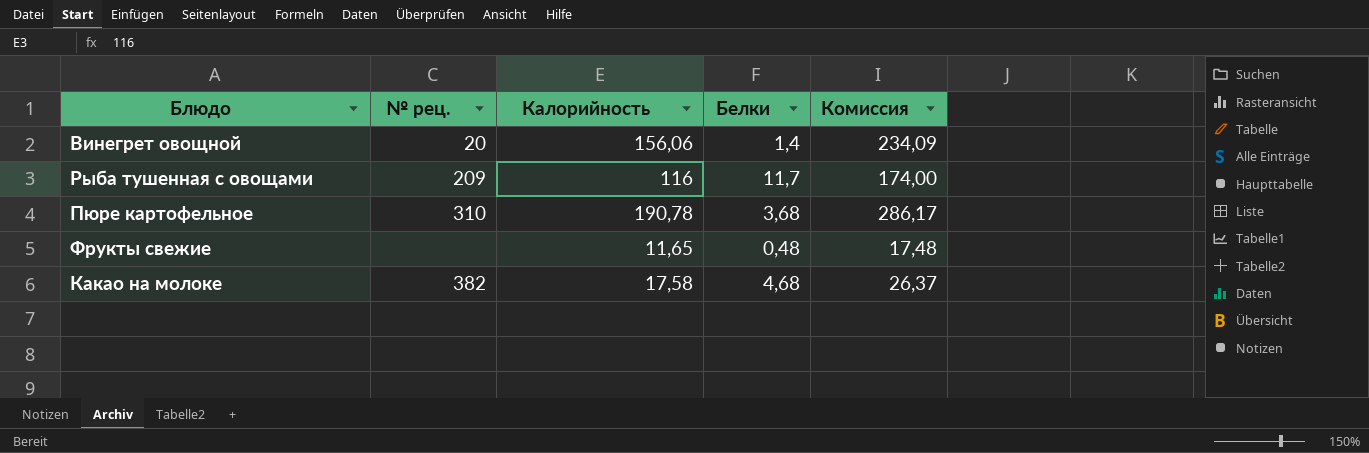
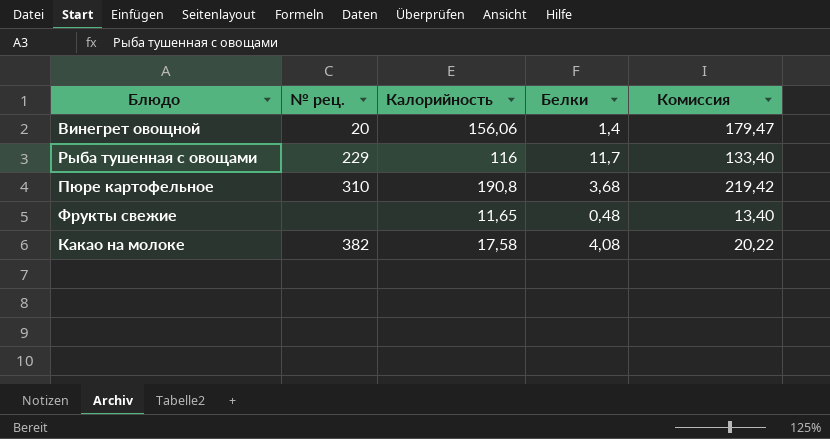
column Комиссия | formula: [Калорийность] * 1,5 -> [Калорийность] * 1,15
Рыба тушенная с овощами | № рец.: 209 -> 229
Пюре картофельное | Калорийность: 190,78 -> 190,8
Какао на молоке | Белки: 4,68 -> 4,08

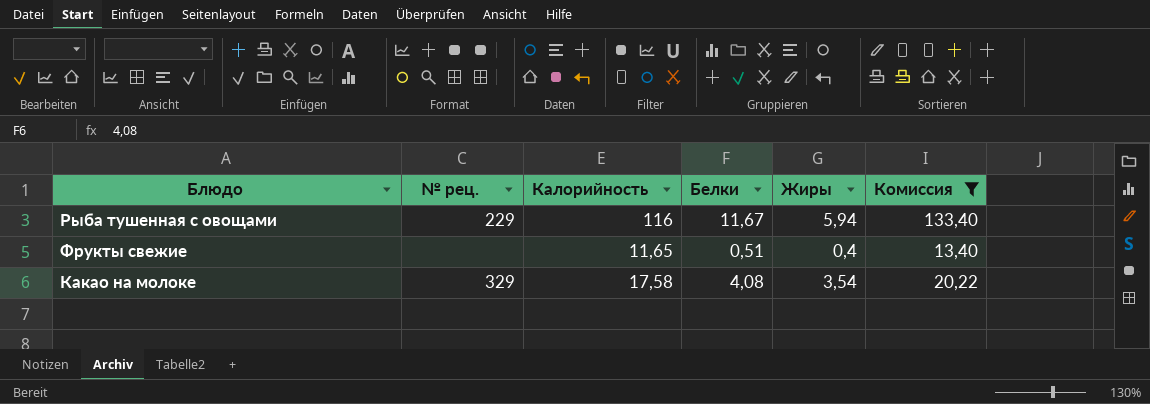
filter: none -> Комиссия <= 133,40
column Жиры | position: none -> 5
Рыба тушенная с овощами | Белки: 11,7 -> 11,67
Фрукты свежие | Белки: 0,48 -> 0,51
Какао на молоке | № рец.: 382 -> 329

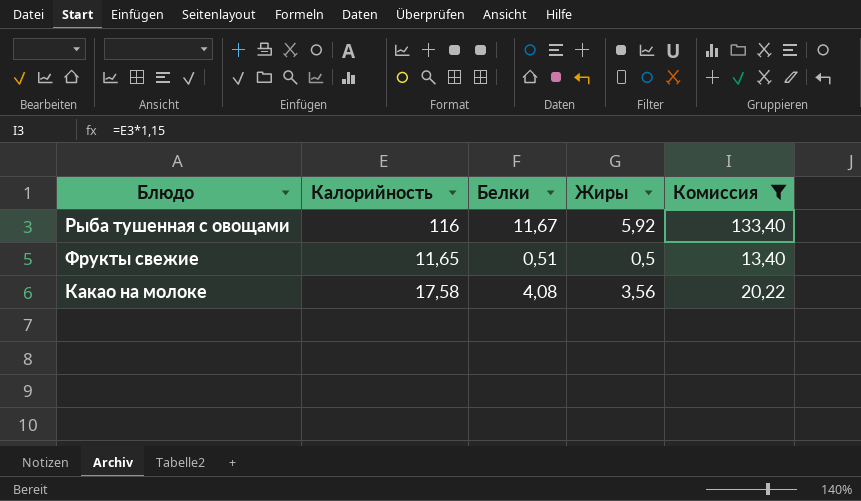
column № рец. | position: 2 -> none
Рыба тушенная с овощами | Жиры: 5,94 -> 5,92
Фрукты свежие | Жиры: 0,4 -> 0,5
Какао на молоке | Жиры: 3,54 -> 3,56

